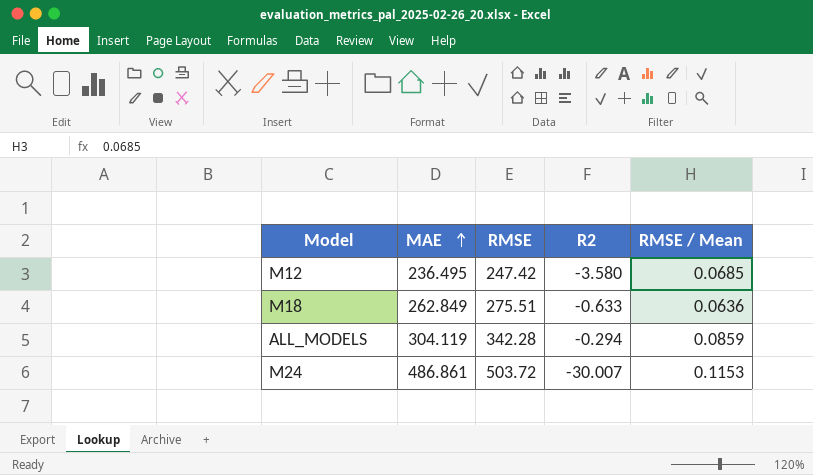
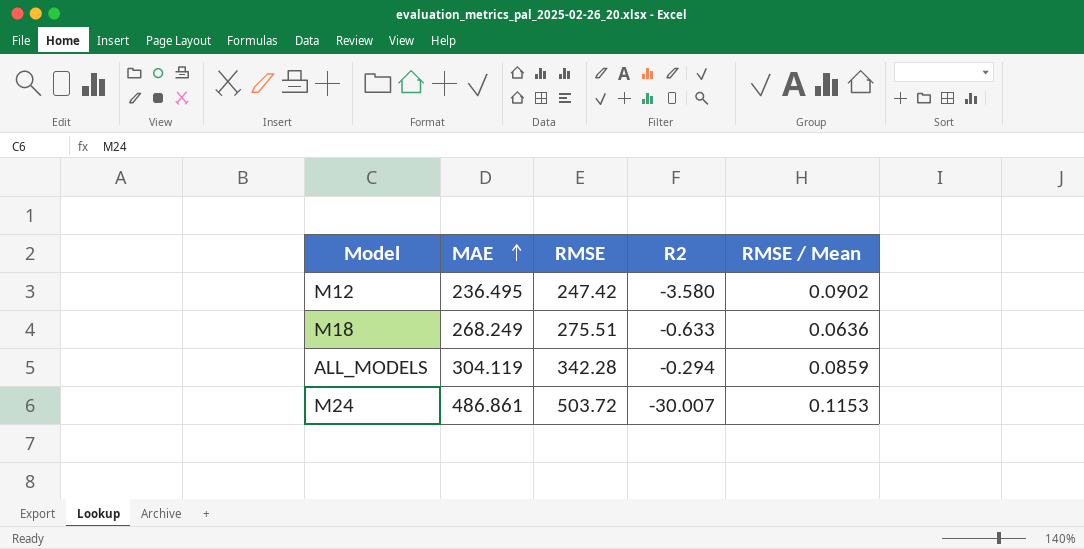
M12 | RMSE / Mean: 0.0685 -> 0.0902
M18 | MAE: 262.849 -> 268.249

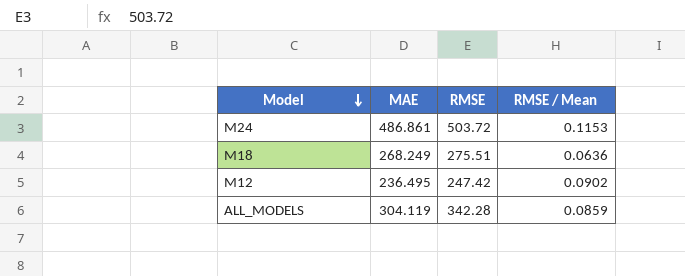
row order: MAE ascending -> Model descending
column R2 | position: 4 -> none

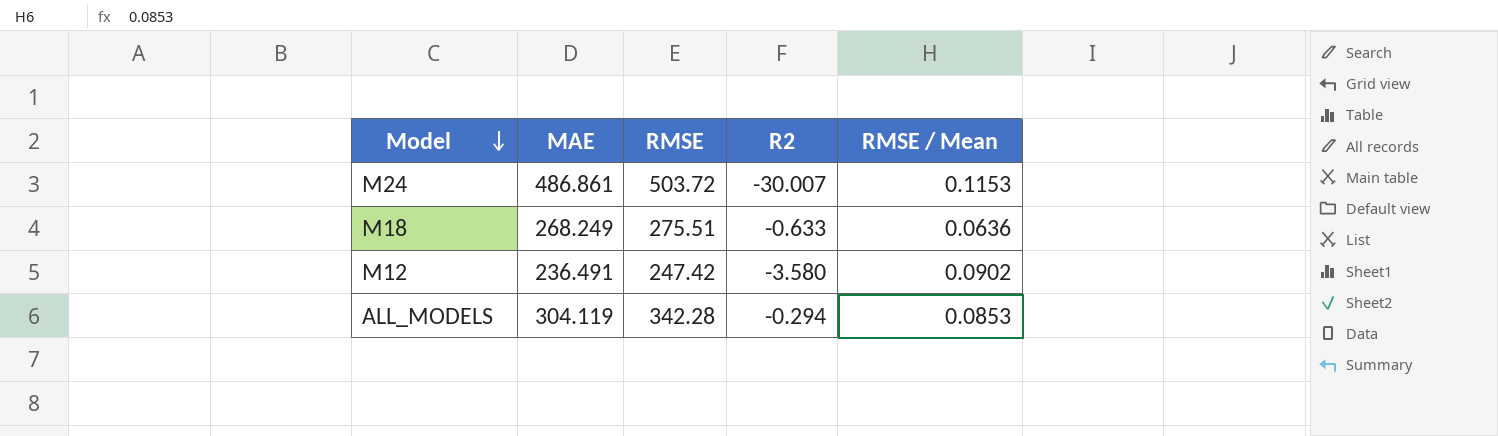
column R2 | position: none -> 4
M12 | MAE: 236.495 -> 236.491
ALL_MODELS | RMSE / Mean: 0.0859 -> 0.0853

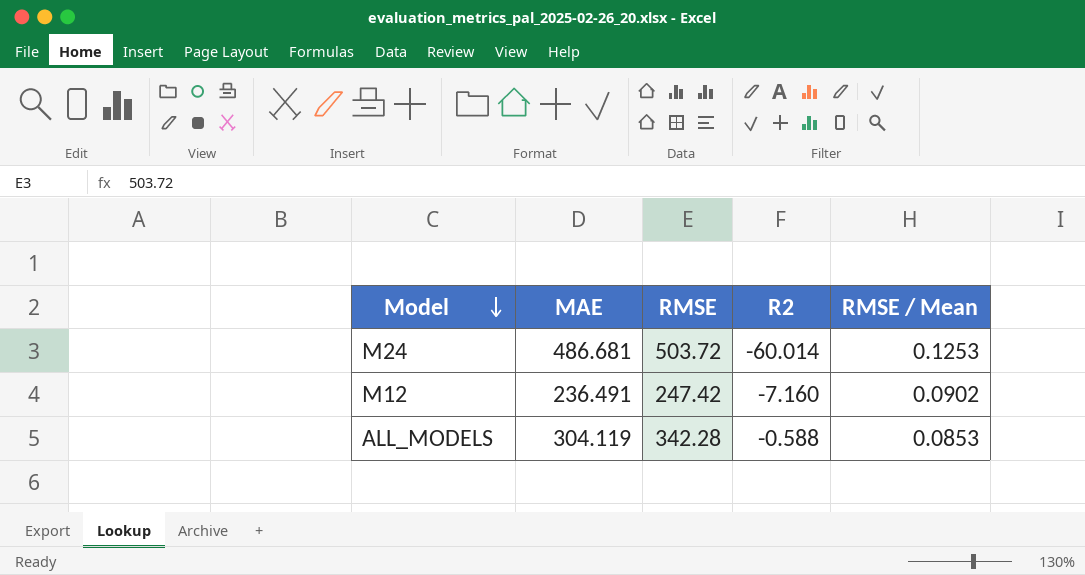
row M18: 268.249 | 275.51 | -0.633 | 0.0636 -> none
M24 | MAE: 486.861 -> 486.681
M24 | R2: -30.007 -> -60.014
M24 | RMSE / Mean: 0.1153 -> 0.1253
M12 | R2: -3.580 -> -7.160
ALL_MODELS | R2: -0.294 -> -0.588

